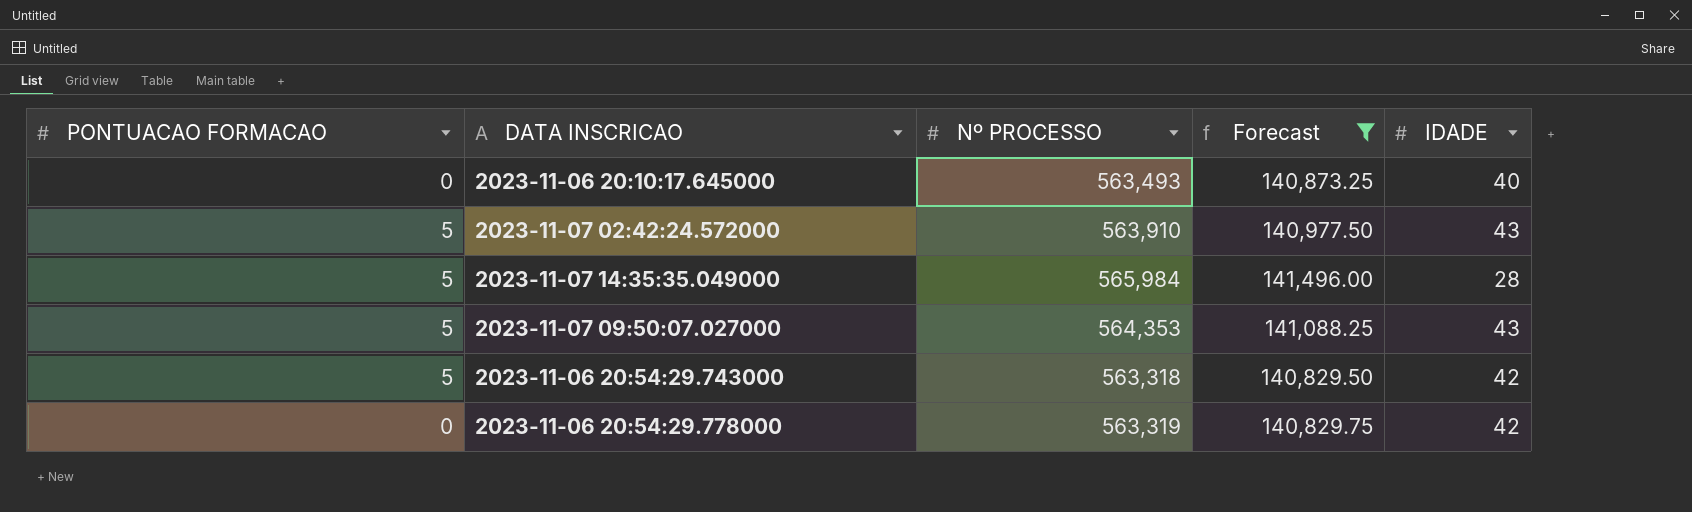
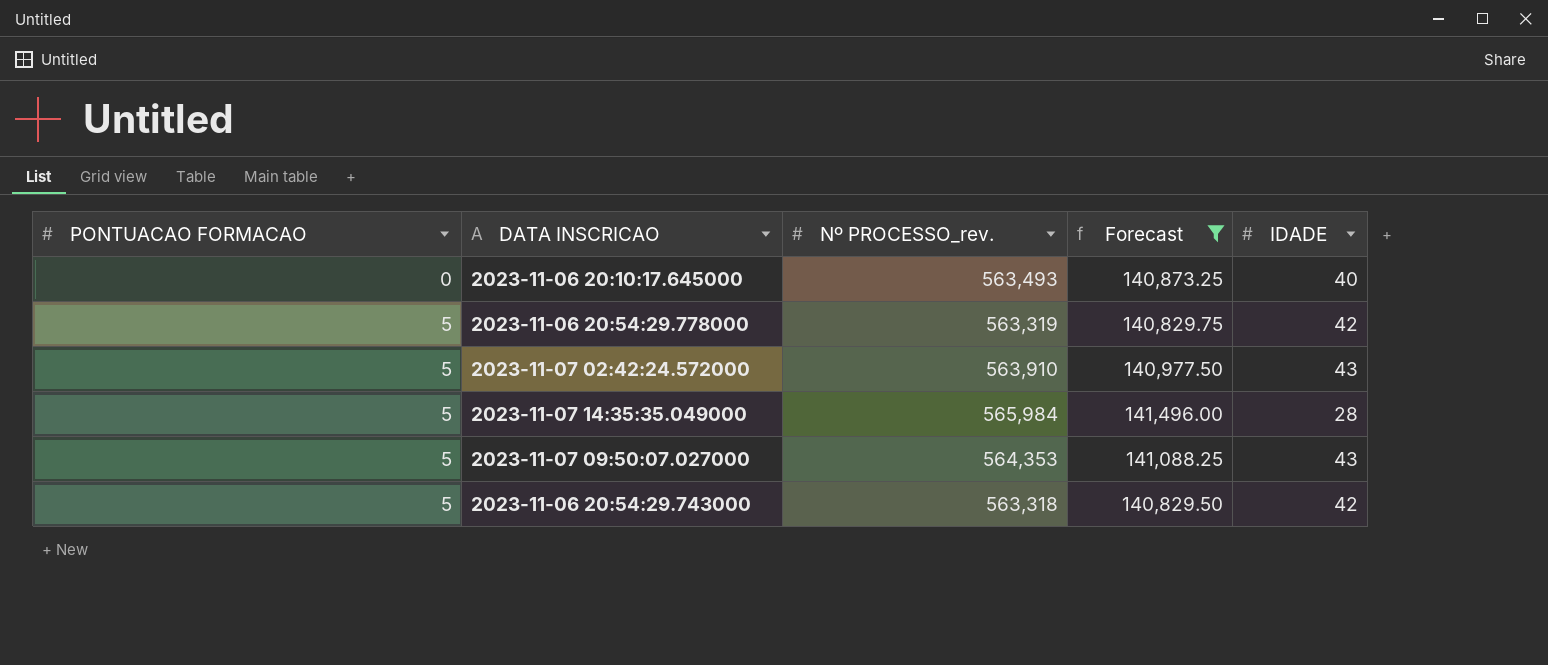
row order: none -> PONTUACAO FORMACAO ascending
column name: Nº PROCESSO -> Nº PROCESSO_rev.
2023-11-06 20:54:29.778000 | PONTUACAO FORMACAO: 0 -> 5

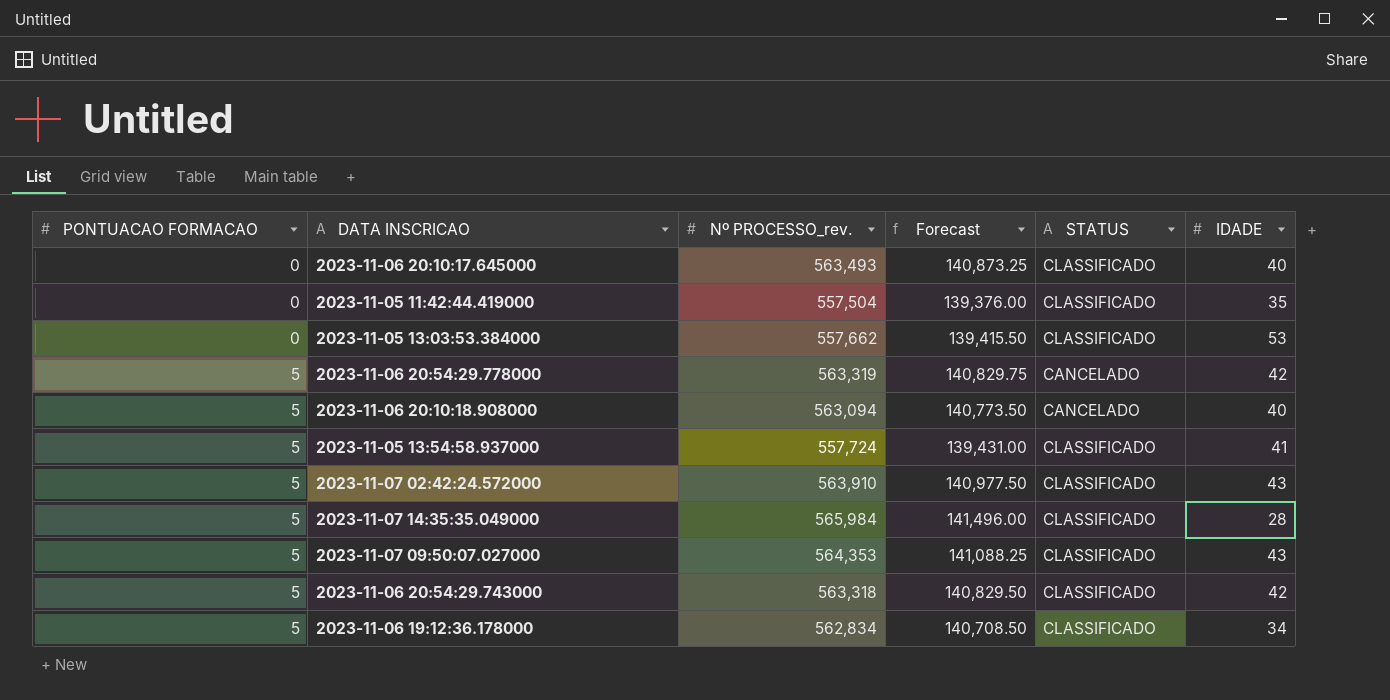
filter: Forecast >= 140,829.50 -> none
column STATUS | position: none -> 5

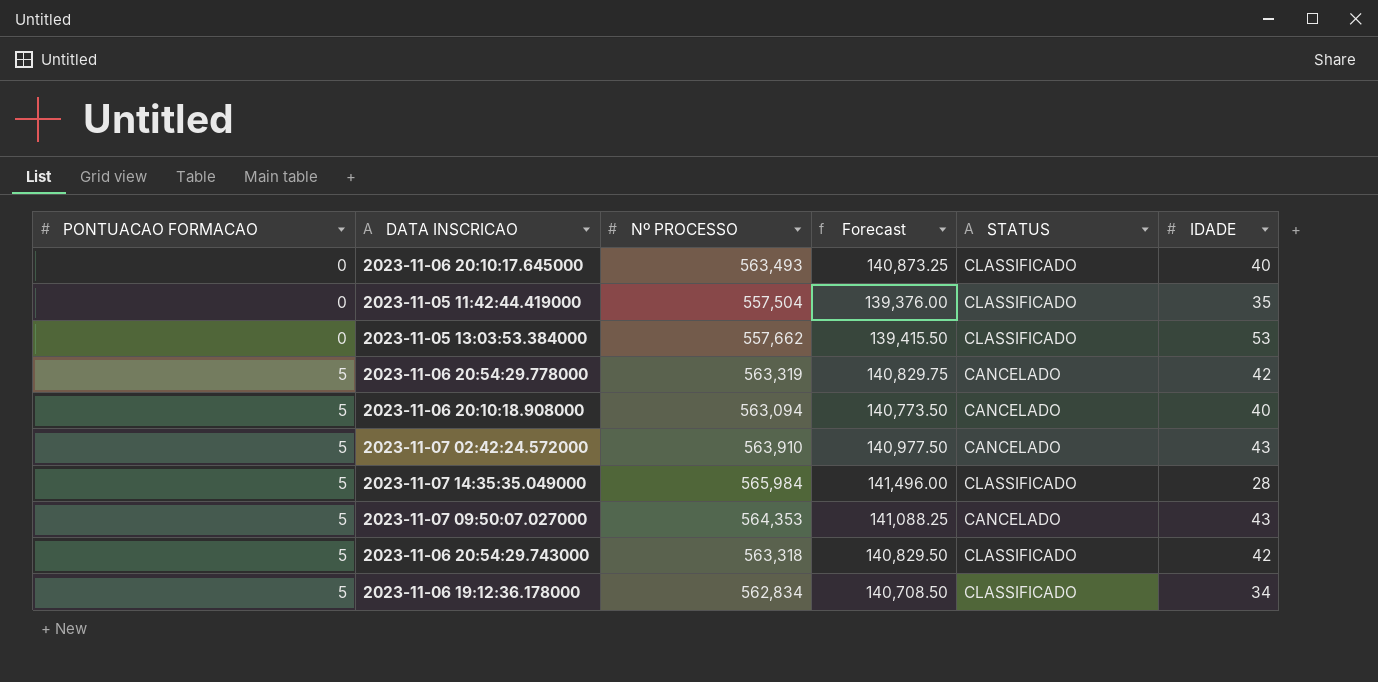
column name: Nº PROCESSO_rev. -> Nº PROCESSO
row 2023-11-05 13:54:58.937000: 5 | 557,724 | 139,431.00 | CLASSIFICADO | 41 -> none
2023-11-07 02:42:24.572000 | STATUS: CLASSIFICADO -> CANCELADO
2023-11-07 09:50:07.027000 | STATUS: CLASSIFICADO -> CANCELADO

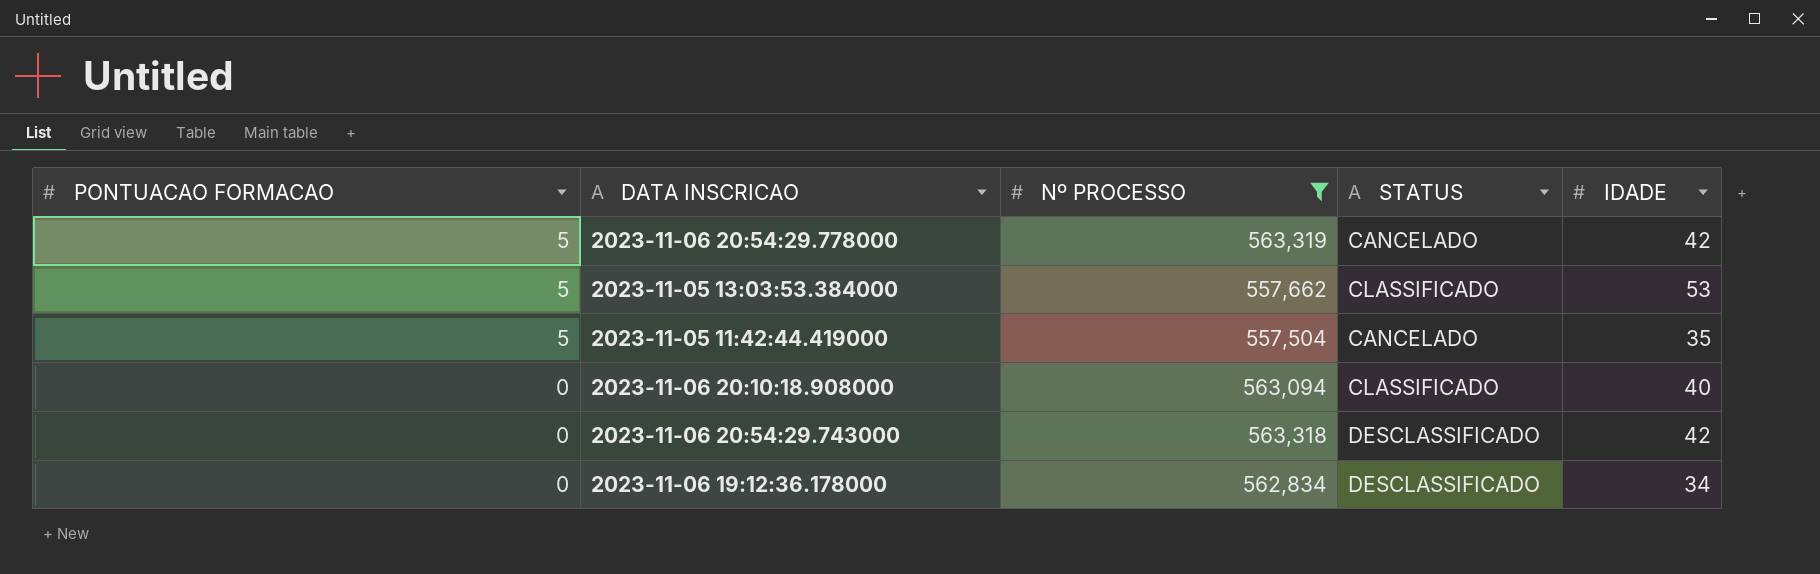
filter: none -> Nº PROCESSO <= 563,319
row order: PONTUACAO FORMACAO ascending -> PONTUACAO FORMACAO descending
column Forecast | formula: [Nº PROCESSO] * 0.25 -> none
2023-11-05 13:03:53.384000 | PONTUACAO FORMACAO: 0 -> 5
2023-11-05 11:42:44.419000 | PONTUACAO FORMACAO: 0 -> 5
2023-11-05 11:42:44.419000 | STATUS: CLASSIFICADO -> CANCELADO
2023-11-06 20:10:18.908000 | PONTUACAO FORMACAO: 5 -> 0
2023-11-06 20:10:18.908000 | STATUS: CANCELADO -> CLASSIFICADO
2023-11-06 20:54:29.743000 | PONTUACAO FORMACAO: 5 -> 0
2023-11-06 20:54:29.743000 | STATUS: CLASSIFICADO -> DESCLASSIFICADO
2023-11-06 19:12:36.178000 | PONTUACAO FORMACAO: 5 -> 0
2023-11-06 19:12:36.178000 | STATUS: CLASSIFICADO -> DESCLASSIFICADO

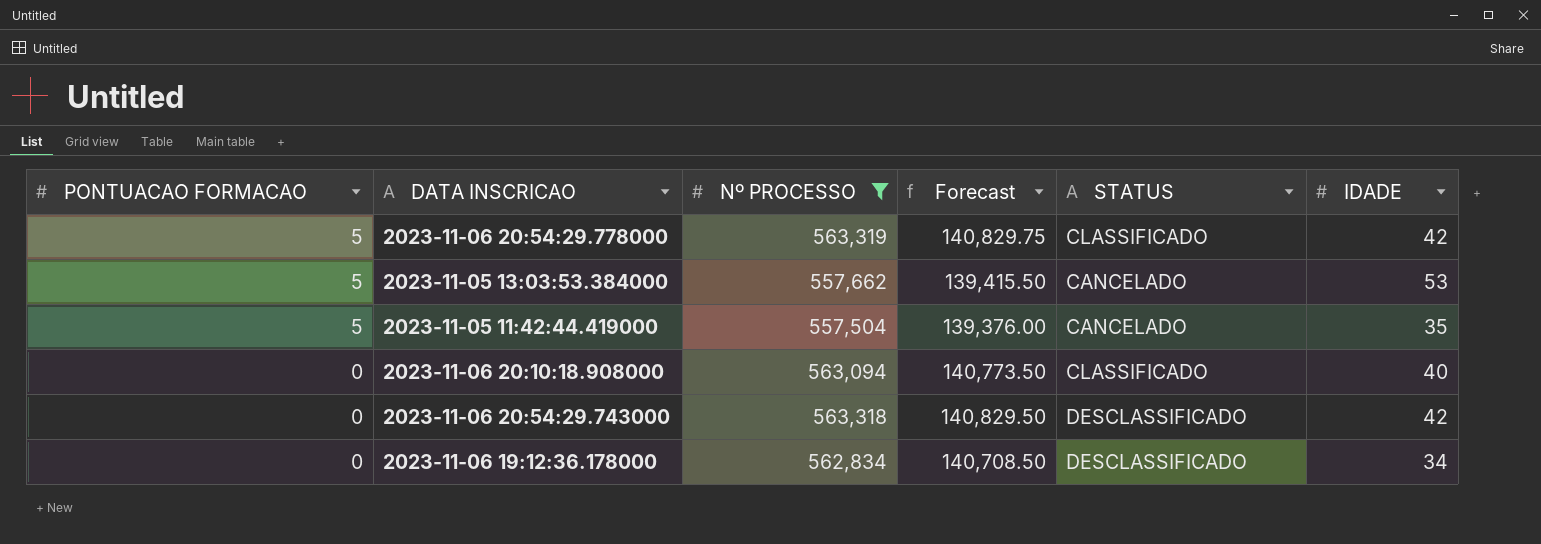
column Forecast | formula: none -> [Nº PROCESSO] * 0.25
2023-11-06 20:54:29.778000 | STATUS: CANCELADO -> CLASSIFICADO
2023-11-05 13:03:53.384000 | STATUS: CLASSIFICADO -> CANCELADO

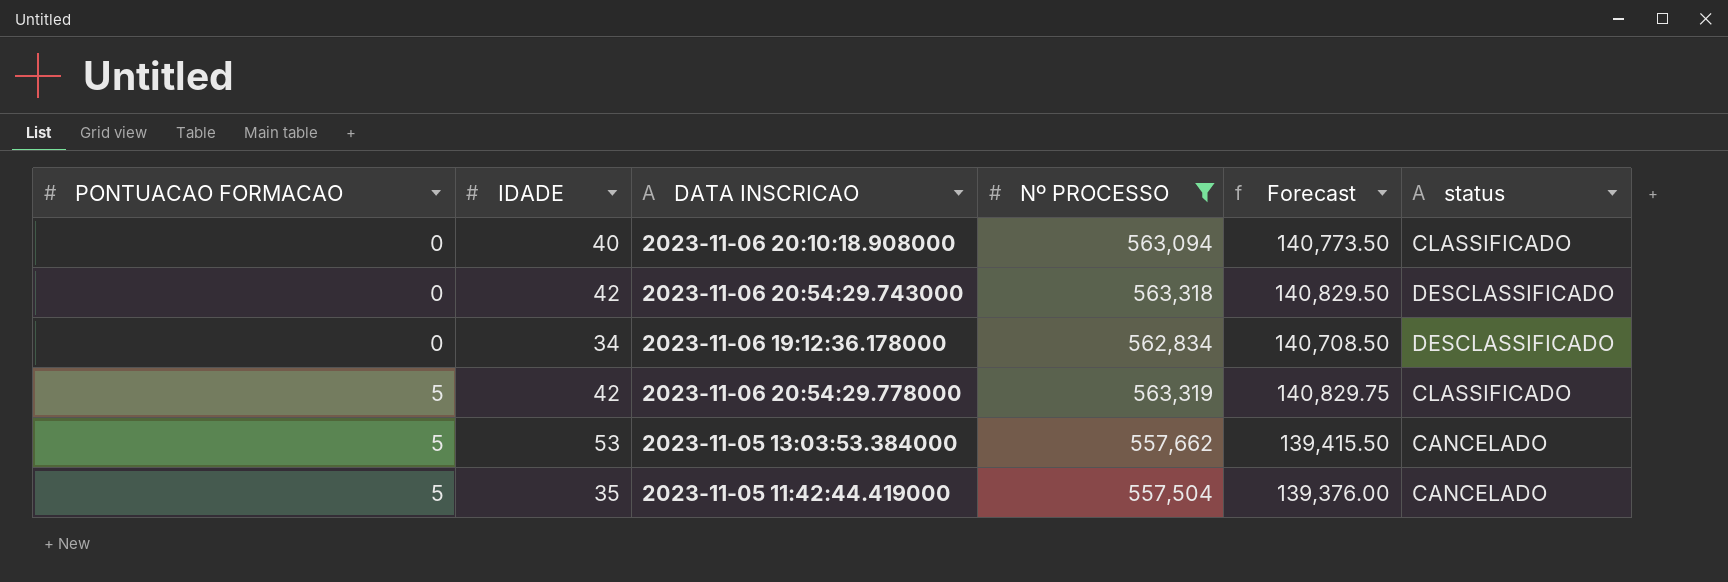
row order: PONTUACAO FORMACAO descending -> PONTUACAO FORMACAO ascending
column IDADE | position: 6 -> 2
column name: STATUS -> status

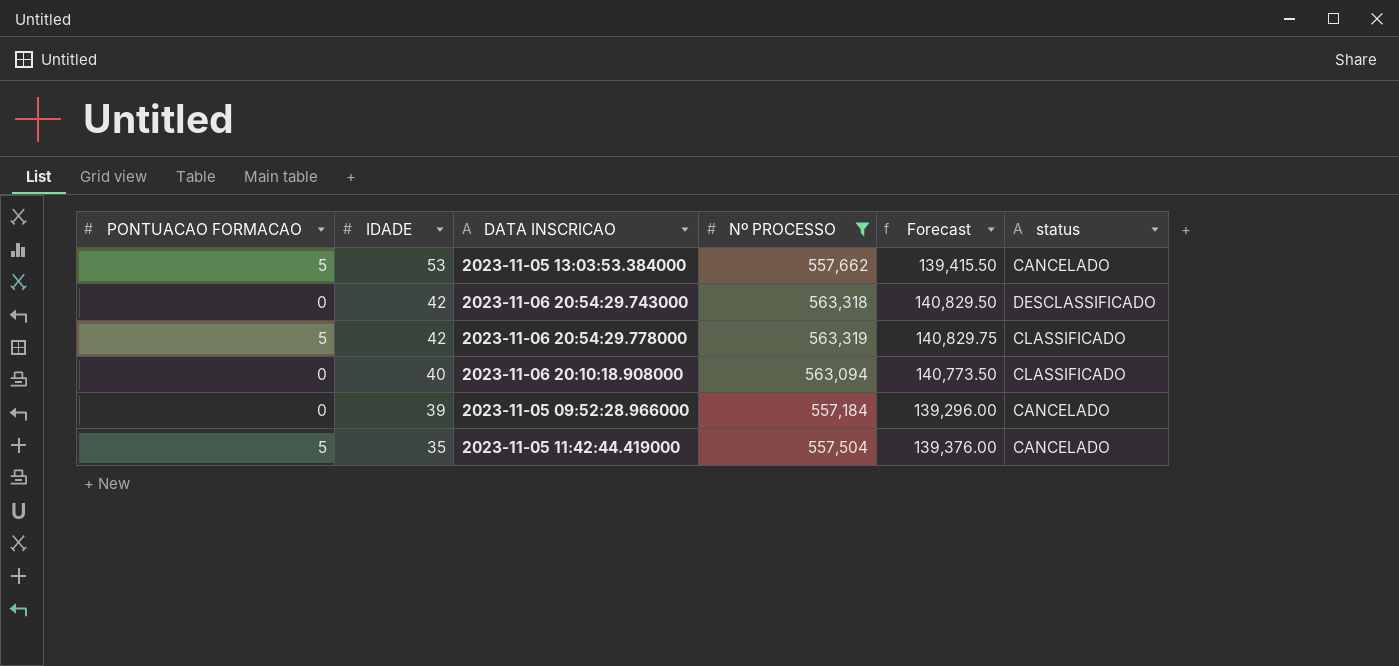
row order: PONTUACAO FORMACAO ascending -> IDADE descending
row 2023-11-06 19:12:36.178000: 0 | 34 | 562,834 | 140,708.50 | DESCLASSIFICADO -> none
row 2023-11-05 09:52:28.966000: none -> 0 | 39 | 557,184 | 139,296.00 | CANCELADO

